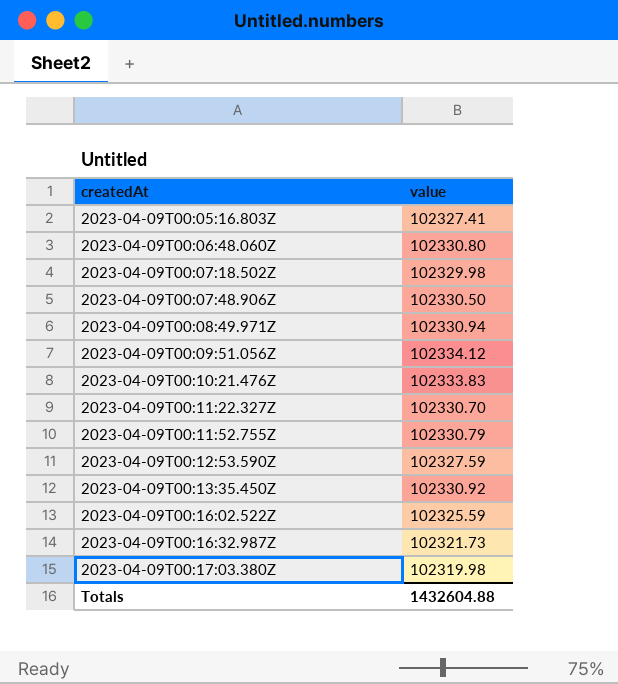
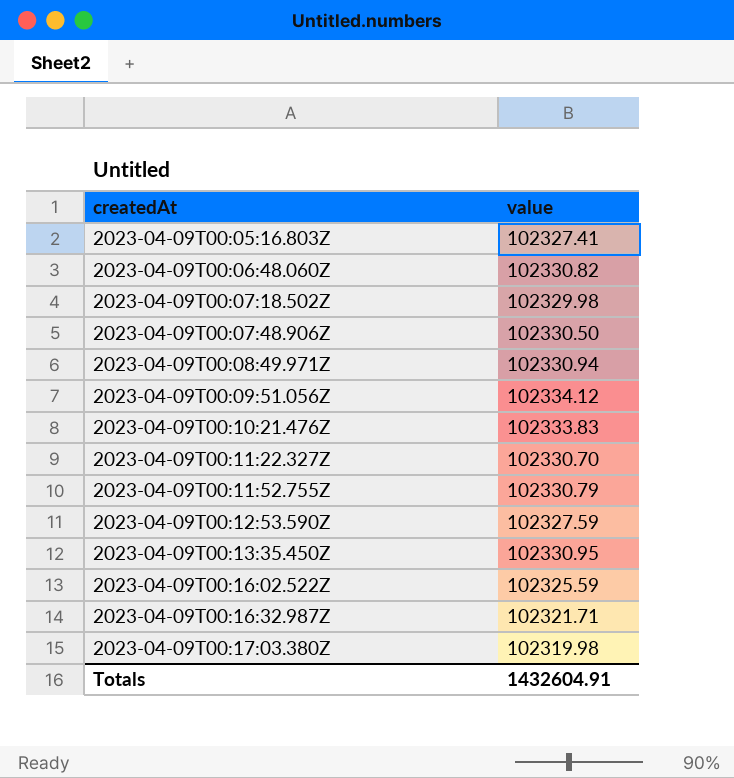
2023-04-09T00:06:48.060Z | value: 102330.80 -> 102330.82
2023-04-09T00:13:35.450Z | value: 102330.92 -> 102330.95
2023-04-09T00:16:32.987Z | value: 102321.73 -> 102321.71
Totals | value: 1432604.88 -> 1432604.91

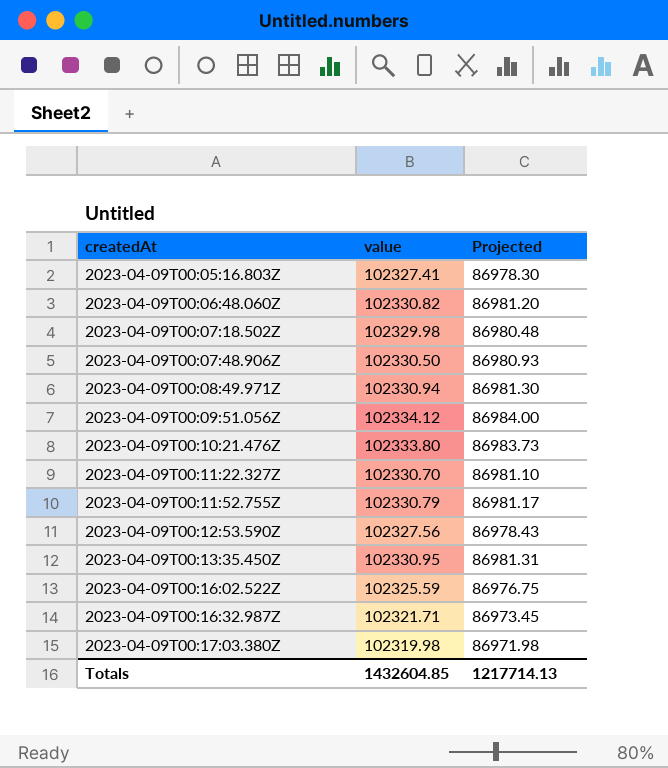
column Projected | formula: none -> [value] * 0.85
2023-04-09T00:10:21.476Z | value: 102333.83 -> 102333.80
2023-04-09T00:12:53.590Z | value: 102327.59 -> 102327.56
Totals | value: 1432604.91 -> 1432604.85

